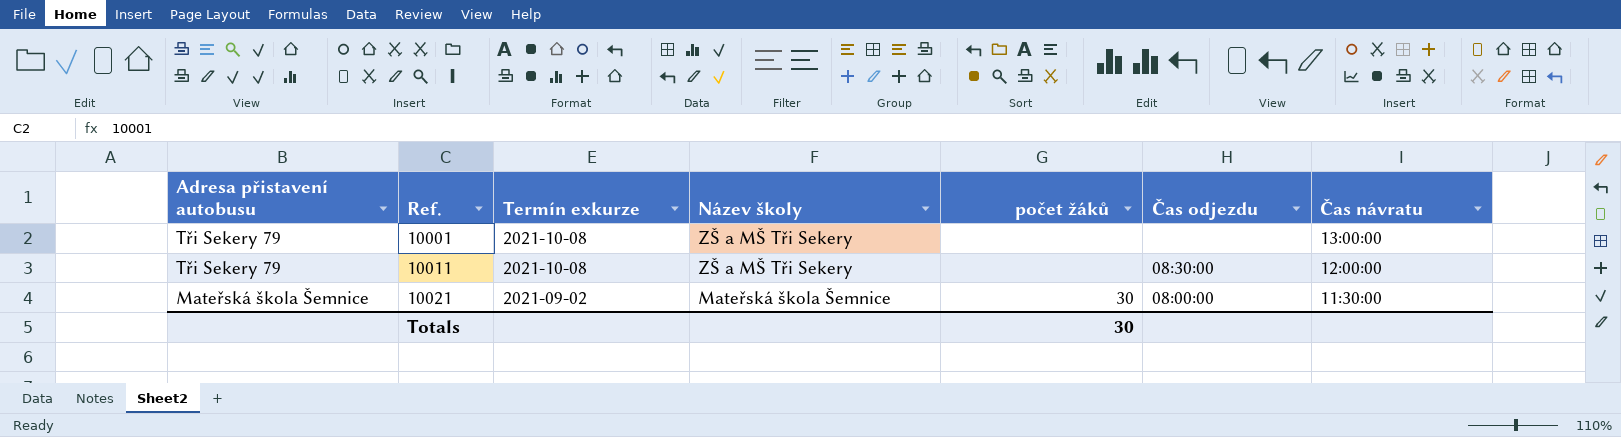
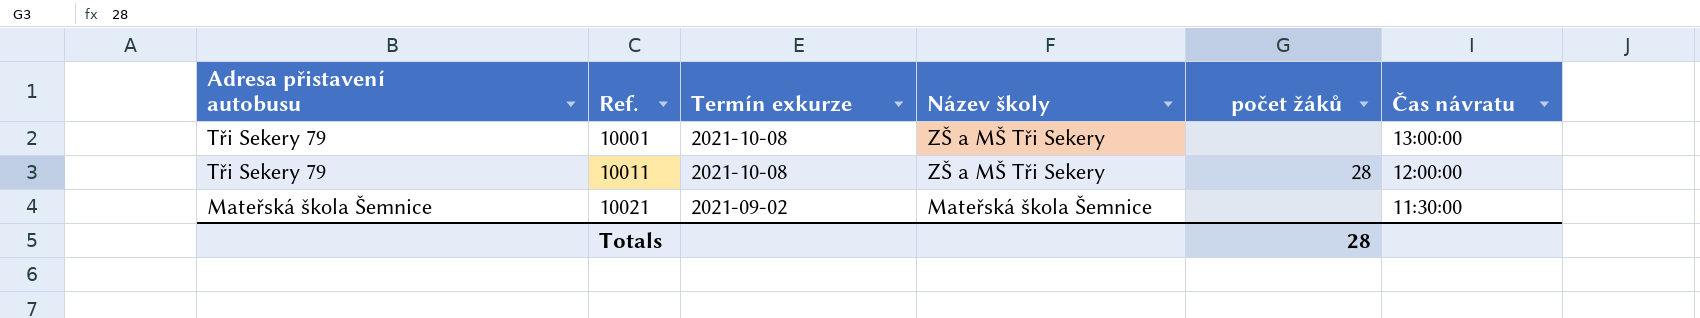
column Čas odjezdu | position: 6 -> none
10011 | počet žáků: none -> 28
10021 | počet žáků: 30 -> none
Totals | počet žáků: 30 -> 28

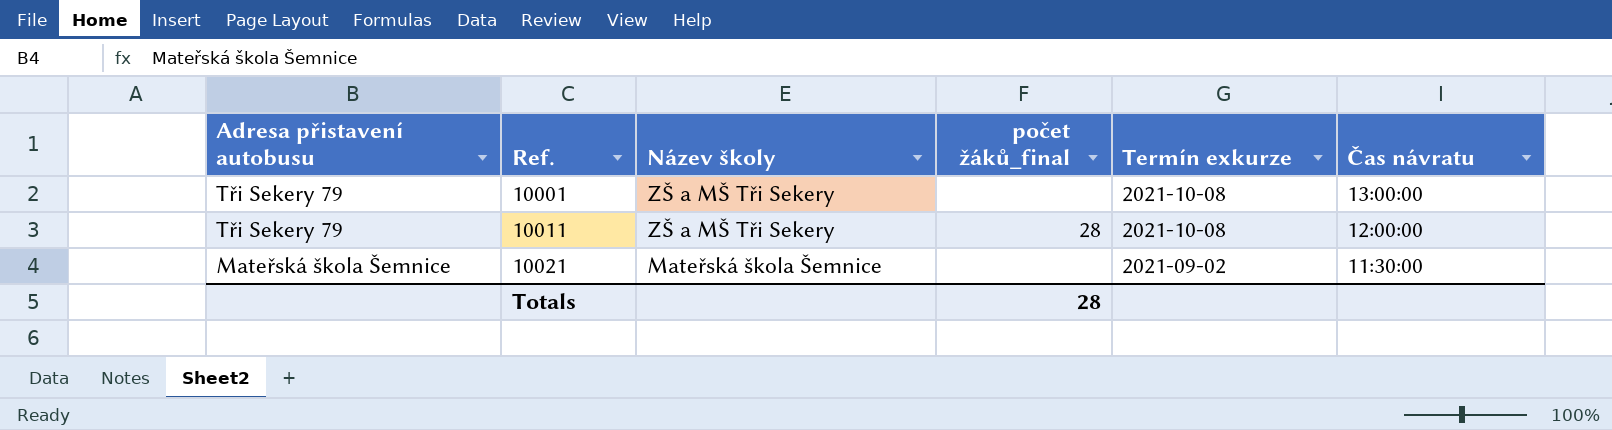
column name: počet žáků -> počet žáků_final
column Termín exkurze | position: 3 -> 5

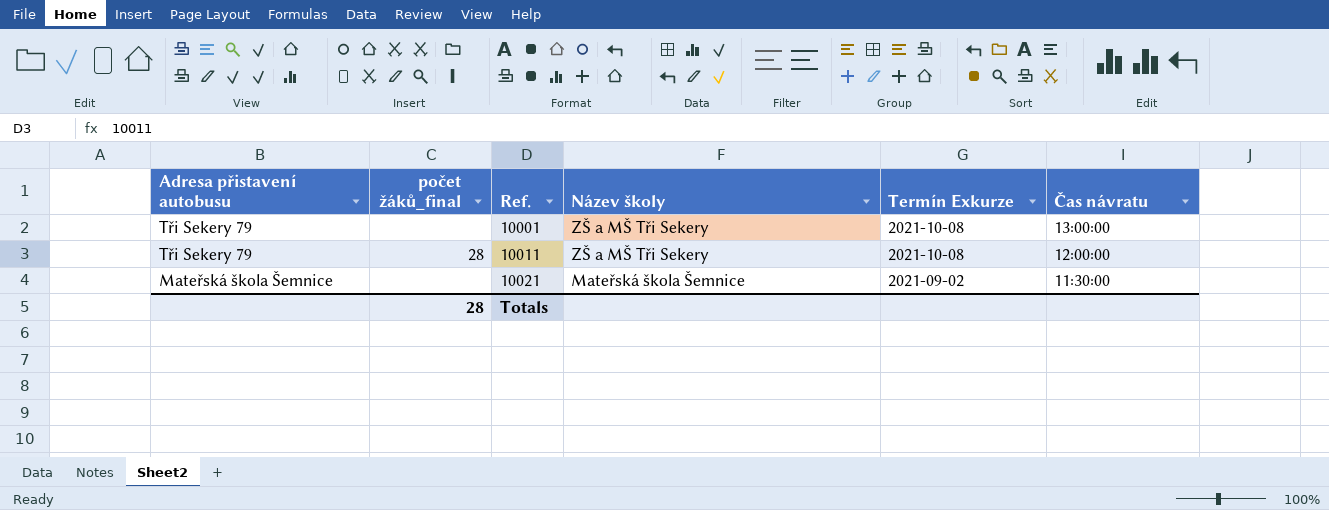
column počet žáků_final | position: 4 -> 2
column name: Termín exkurze -> Termín Exkurze

